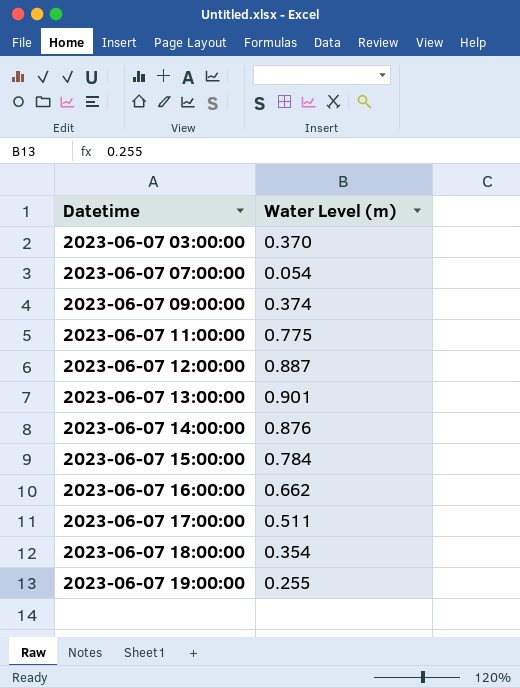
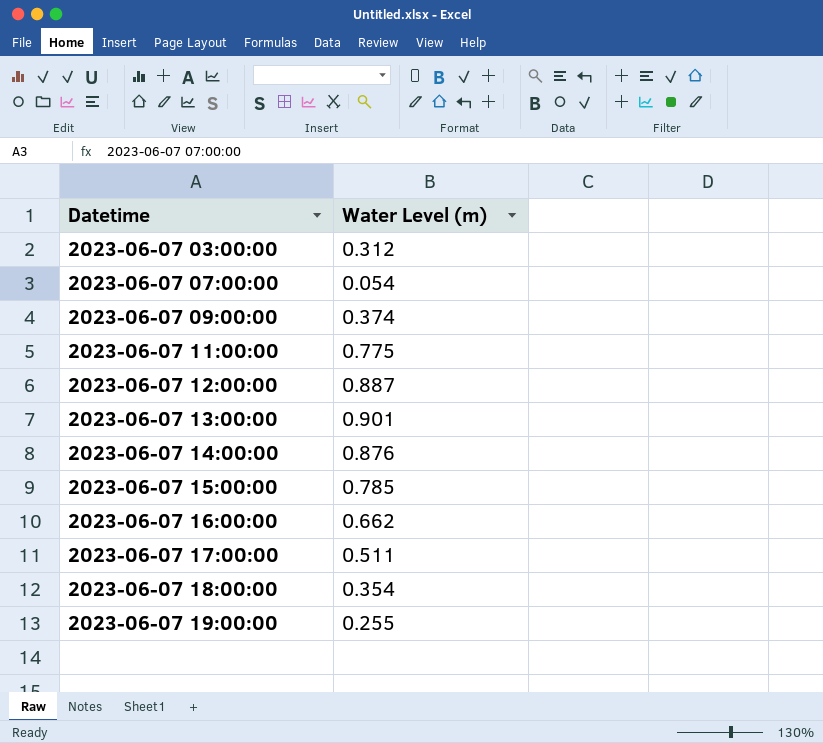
2023-06-07 03:00:00 | Water Level (m): 0.370 -> 0.312
2023-06-07 15:00:00 | Water Level (m): 0.784 -> 0.785

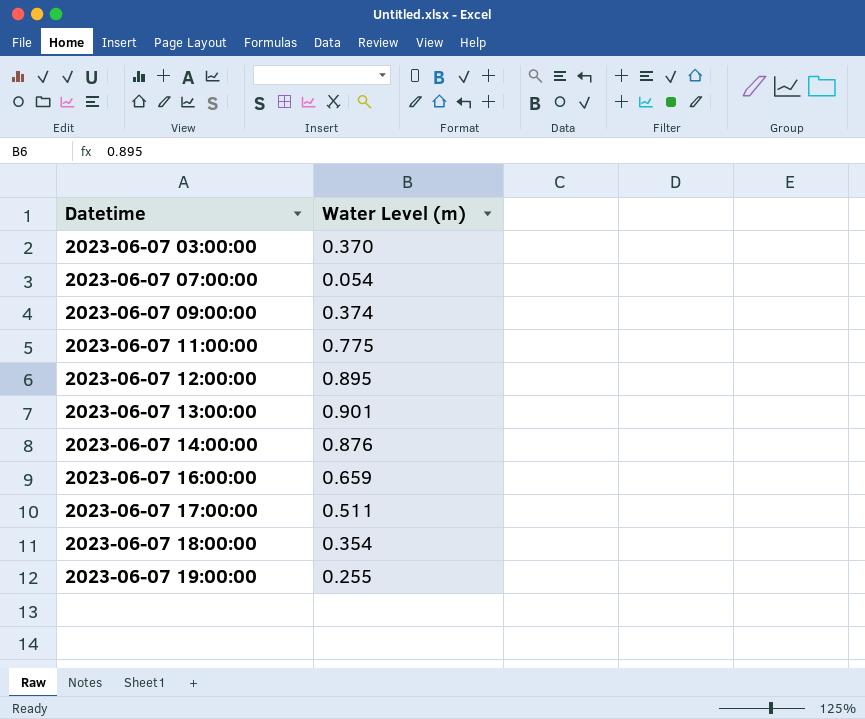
row 2023-06-07 15:00:00: 0.785 -> none
2023-06-07 03:00:00 | Water Level (m): 0.312 -> 0.370
2023-06-07 12:00:00 | Water Level (m): 0.887 -> 0.895
2023-06-07 16:00:00 | Water Level (m): 0.662 -> 0.659

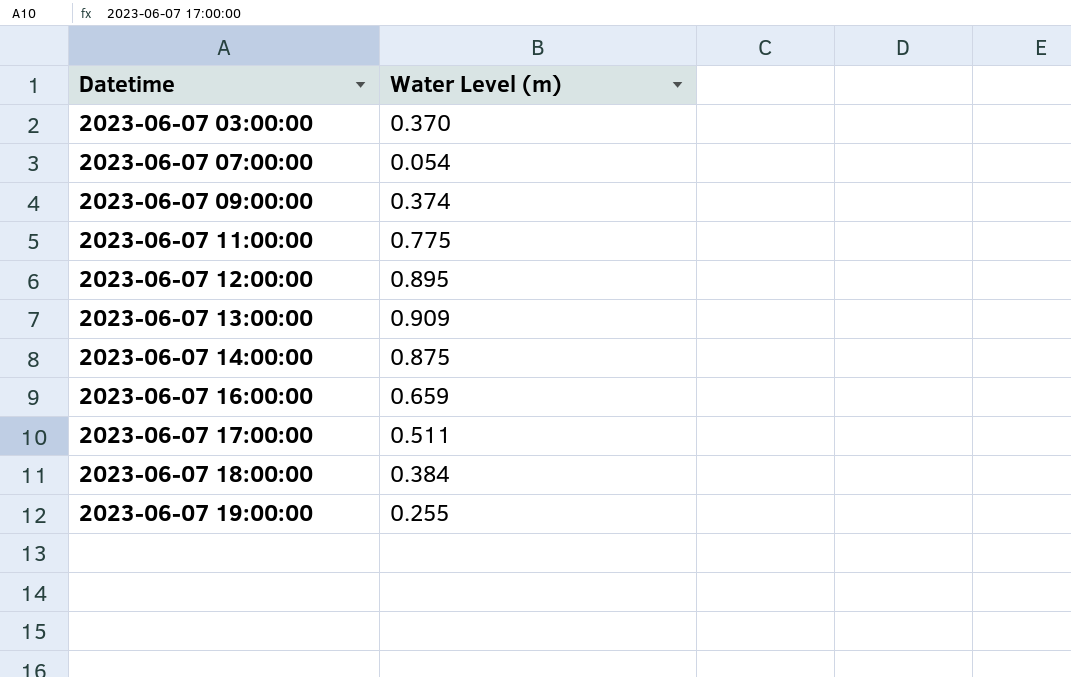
2023-06-07 13:00:00 | Water Level (m): 0.901 -> 0.909
2023-06-07 14:00:00 | Water Level (m): 0.876 -> 0.875
2023-06-07 18:00:00 | Water Level (m): 0.354 -> 0.384

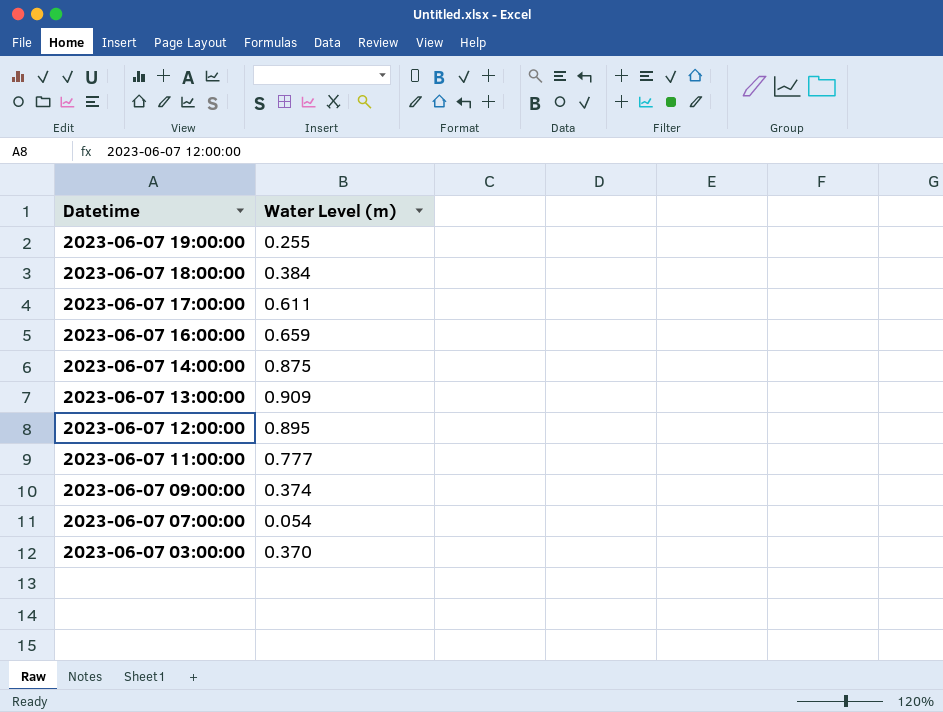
row order: Datetime ascending -> Datetime descending
2023-06-07 17:00:00 | Water Level (m): 0.511 -> 0.611
2023-06-07 11:00:00 | Water Level (m): 0.775 -> 0.777

